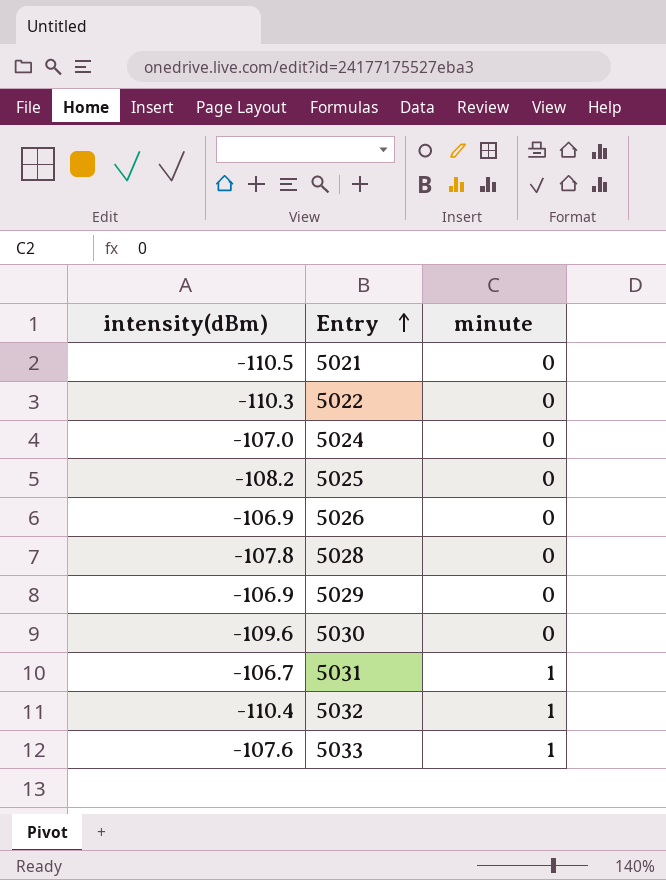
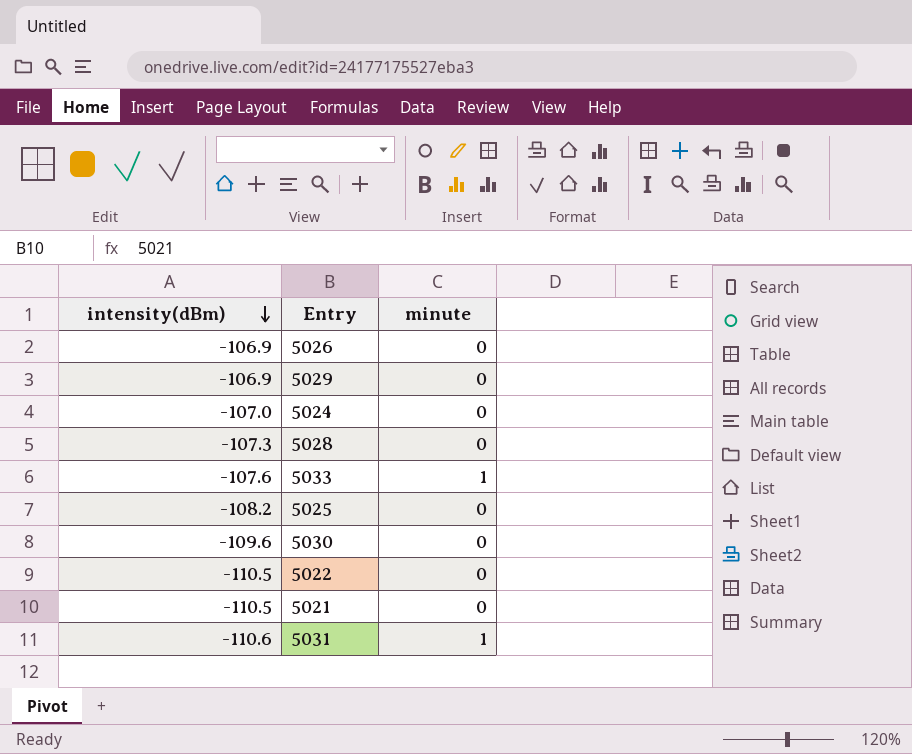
row order: Entry ascending -> intensity(dBm) descending
row 5032: -110.4 | 1 -> none
5028 | intensity(dBm): -107.8 -> -107.3
5022 | intensity(dBm): -110.3 -> -110.5
5031 | intensity(dBm): -106.7 -> -110.6

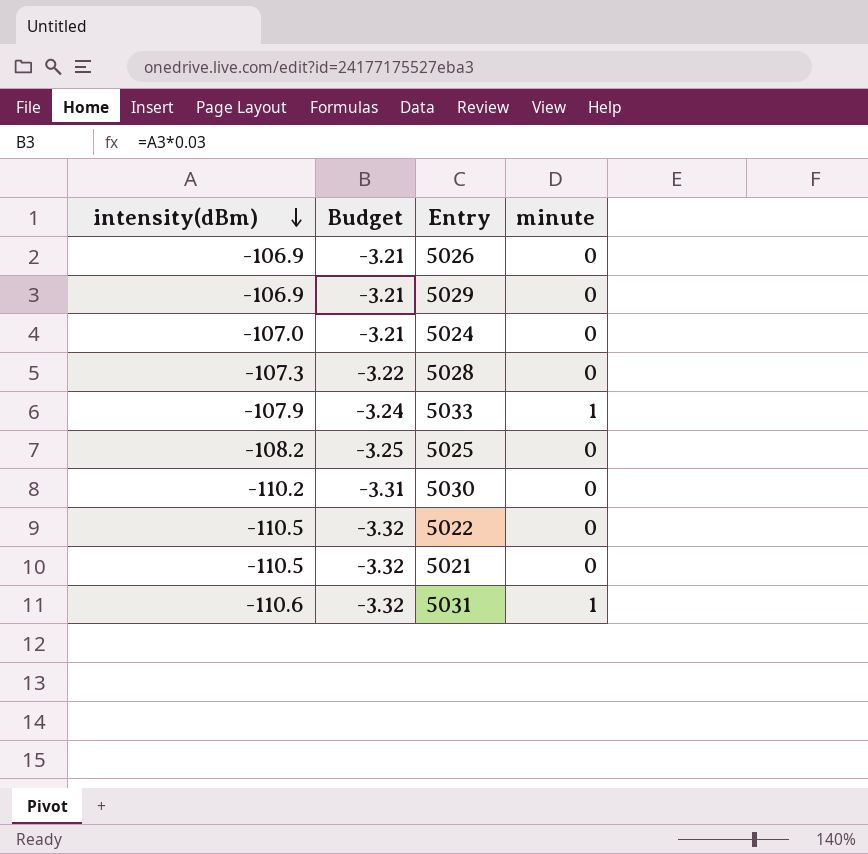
column Budget | formula: none -> [intensity(dBm)] * 0.03
5033 | intensity(dBm): -107.6 -> -107.9
5030 | intensity(dBm): -109.6 -> -110.2

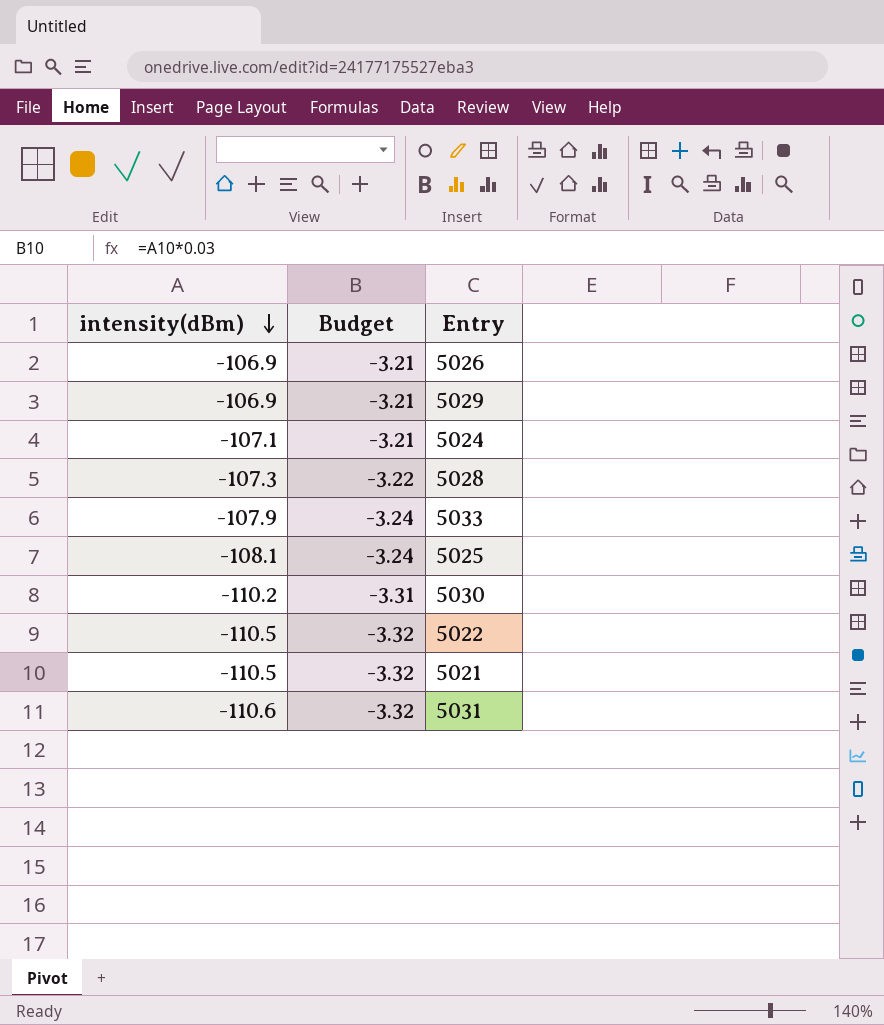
column minute | position: 4 -> none
5024 | intensity(dBm): -107.0 -> -107.1
5025 | intensity(dBm): -108.2 -> -108.1
5025 | Budget: -3.25 -> -3.24

